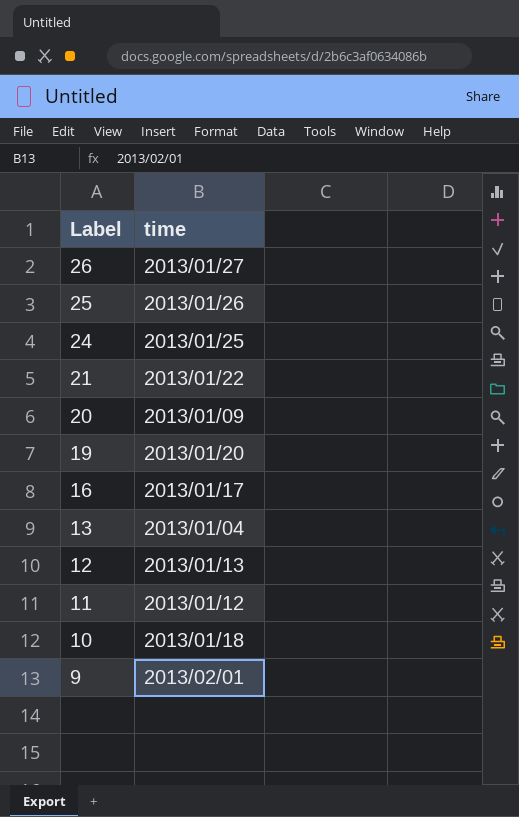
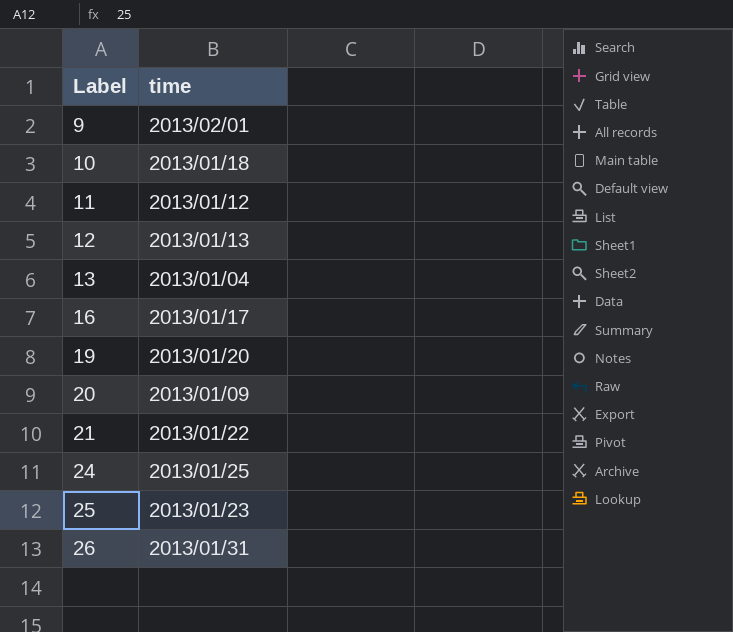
row order: Label descending -> Label ascending
25 | time: 2013/01/26 -> 2013/01/23
26 | time: 2013/01/27 -> 2013/01/31

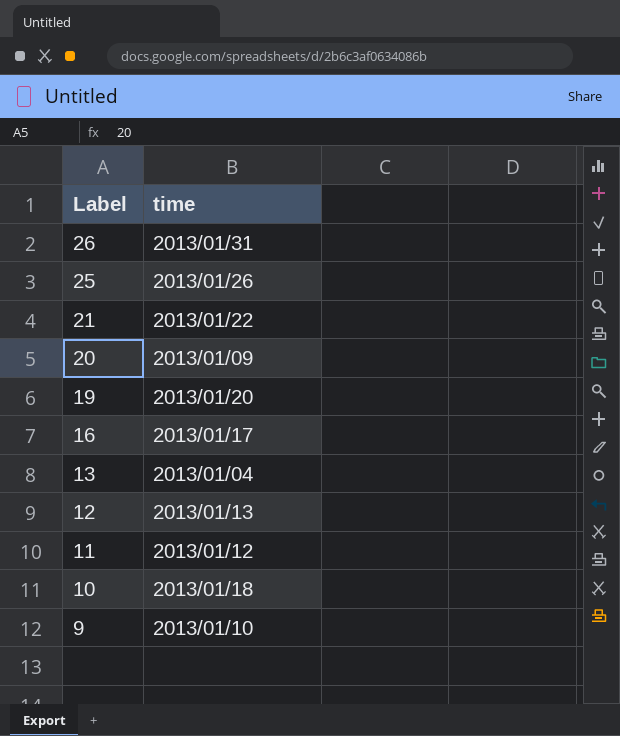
row order: Label ascending -> Label descending
row 24: 2013/01/25 -> none
25 | time: 2013/01/23 -> 2013/01/26
9 | time: 2013/02/01 -> 2013/01/10

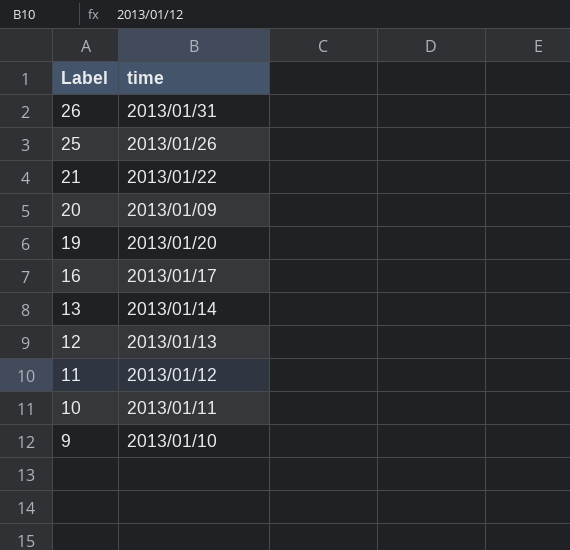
13 | time: 2013/01/04 -> 2013/01/14
10 | time: 2013/01/18 -> 2013/01/11

